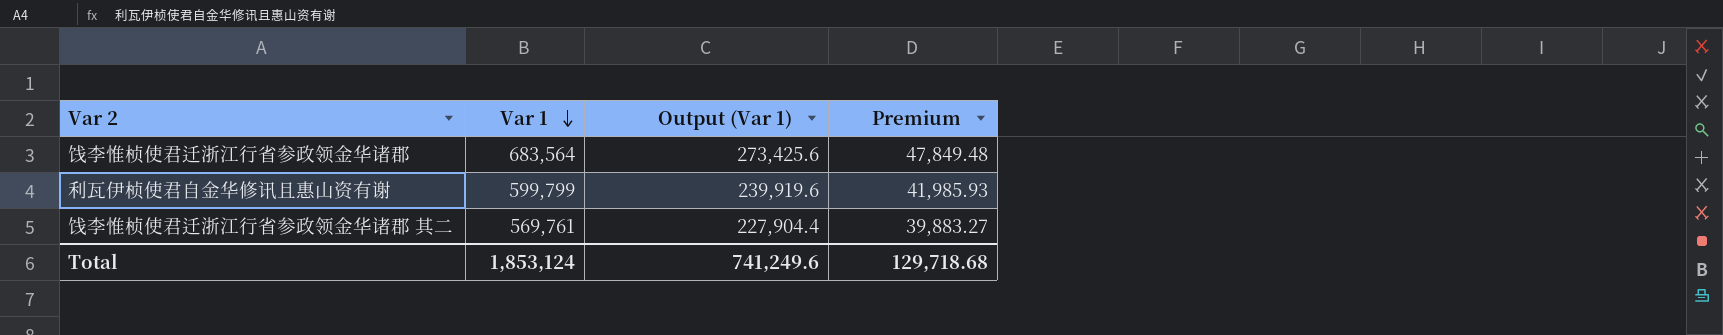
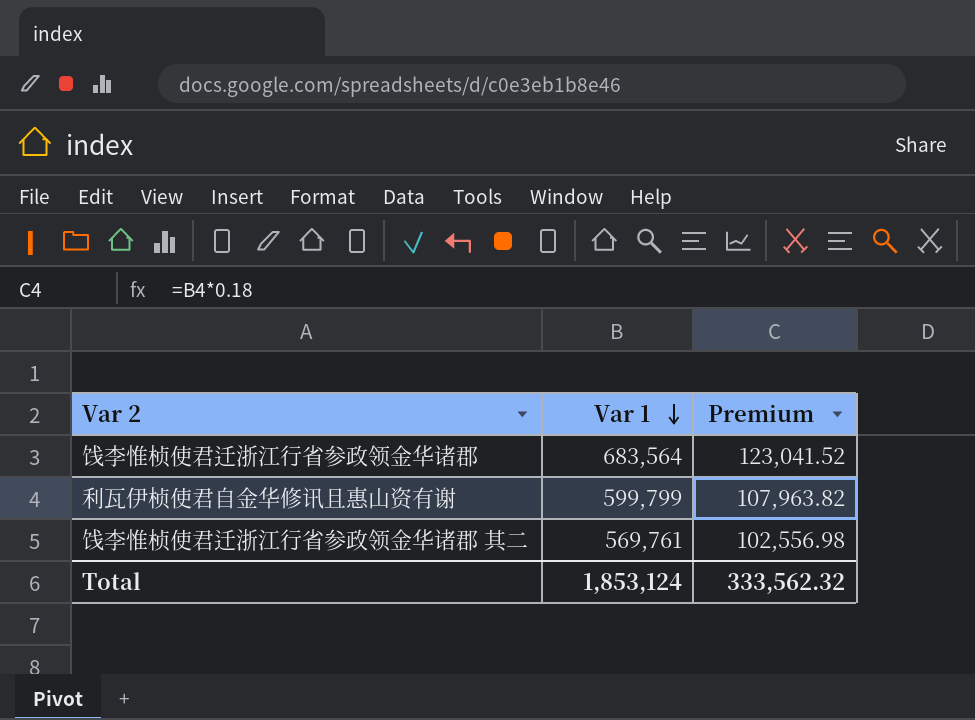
column Output (Var 1) | formula: [Var 1] * 0.4 -> none
column Premium | formula: [Var 1] * 0.07 -> [Var 1] * 0.18
Total | Premium: 129,718.68 -> 333,562.32

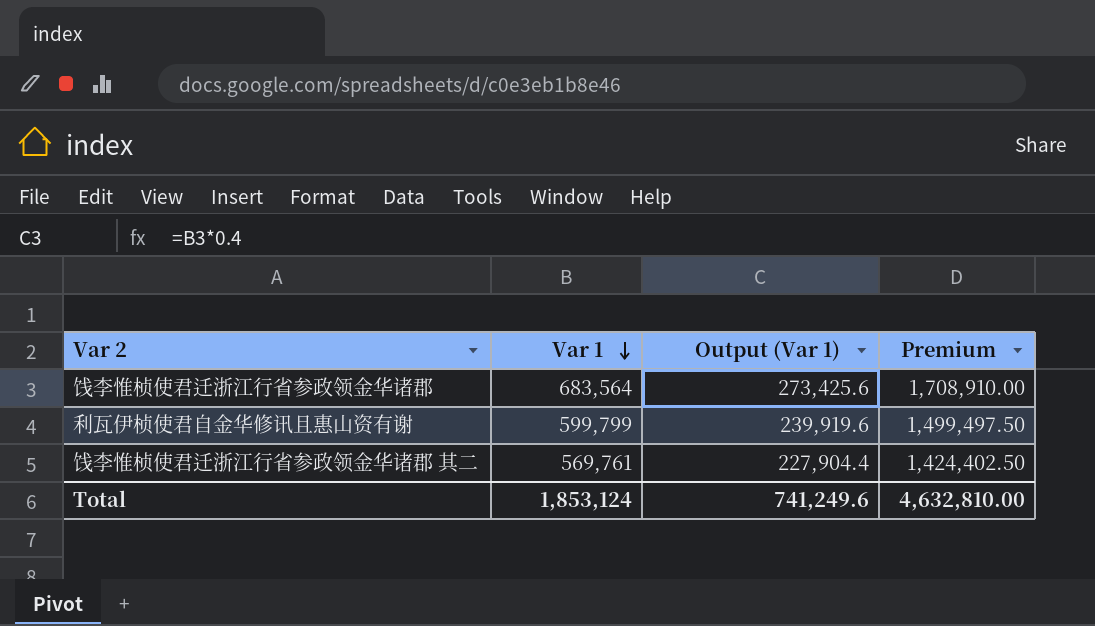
column Output (Var 1) | formula: none -> [Var 1] * 0.4
column Premium | formula: [Var 1] * 0.18 -> [Var 1] * 2.5
Total | Premium: 333,562.32 -> 4,632,810.00

